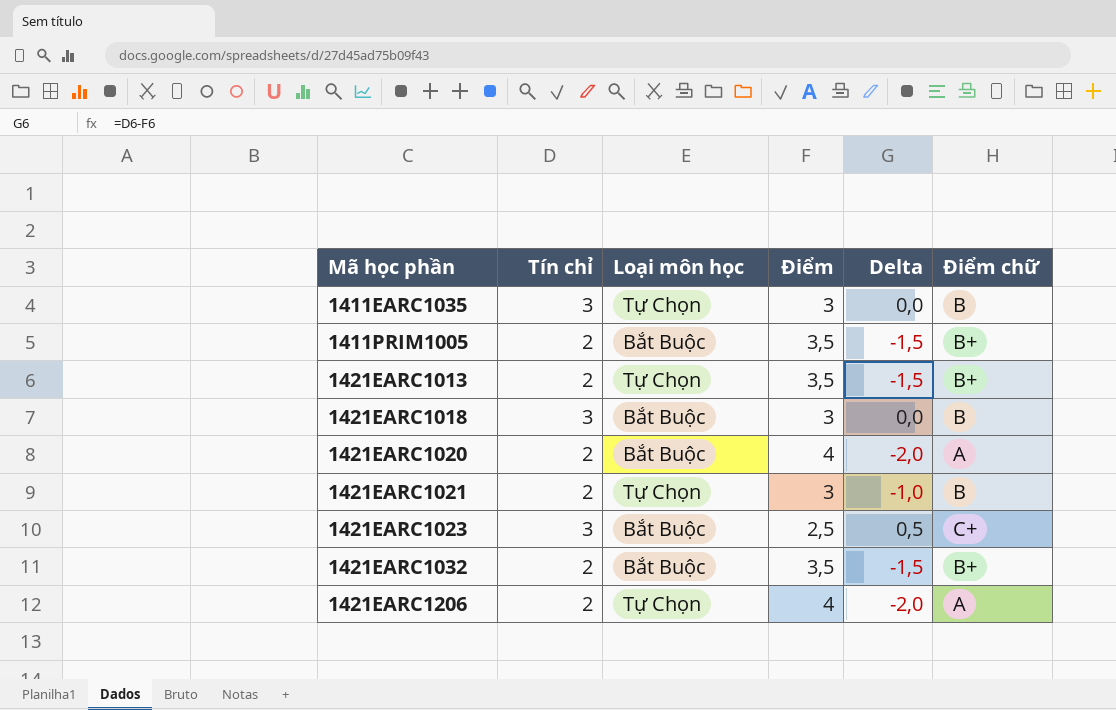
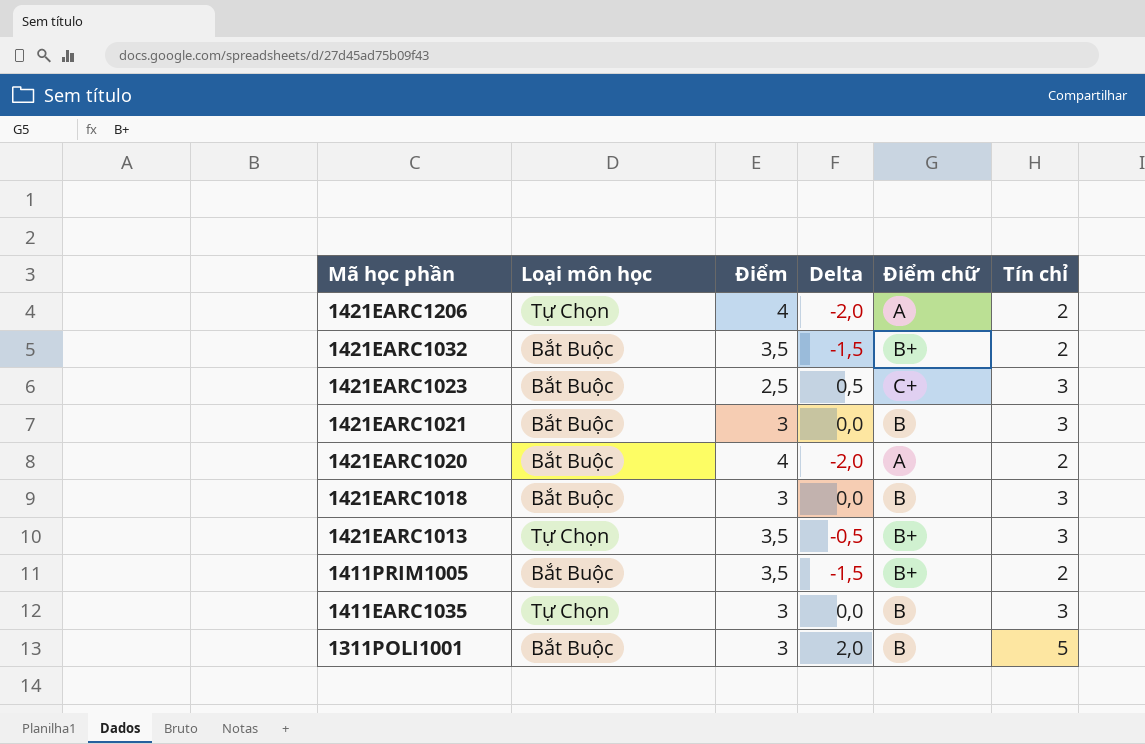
row order: Mã học phần ascending -> Mã học phần descending
column Tín chỉ | position: 2 -> 6
1421EARC1021 | Loại môn học: Tự Chọn -> Bắt Buộc
1421EARC1021 | Delta: -1,0 -> 0,0
1421EARC1021 | Tín chỉ: 2 -> 3
1421EARC1013 | Delta: -1,5 -> -0,5
1421EARC1013 | Tín chỉ: 2 -> 3
row 1311POLI1001: none -> Bắt Buộc | 3 | 2,0 | B | 5

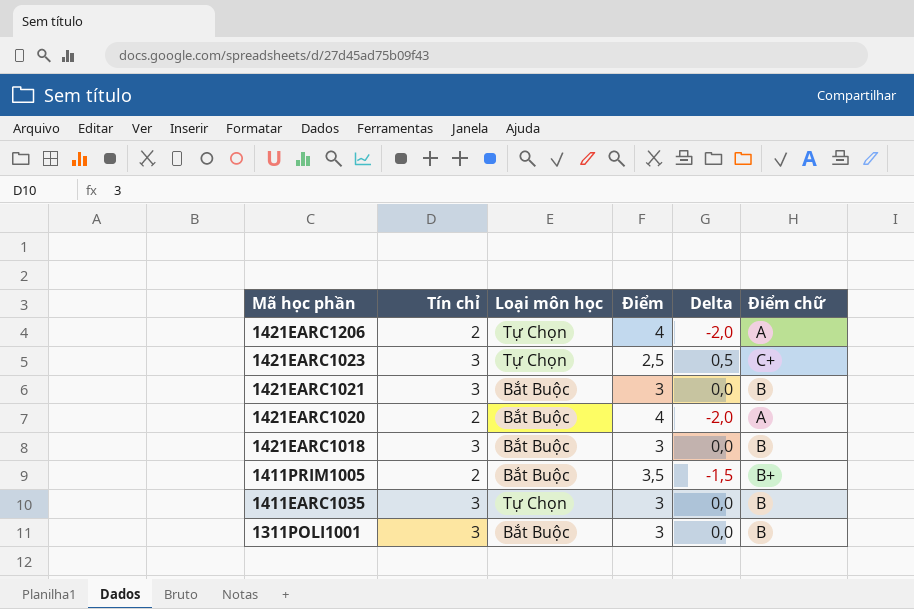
column Tín chỉ | position: 6 -> 2
row 1421EARC1032: Bắt Buộc | 3,5 | -1,5 | B+ | 2 -> none
row 1421EARC1013: Tự Chọn | 3,5 | -0,5 | B+ | 3 -> none
1421EARC1023 | Loại môn học: Bắt Buộc -> Tự Chọn
1311POLI1001 | Tín chỉ: 5 -> 3
1311POLI1001 | Delta: 2,0 -> 0,0

